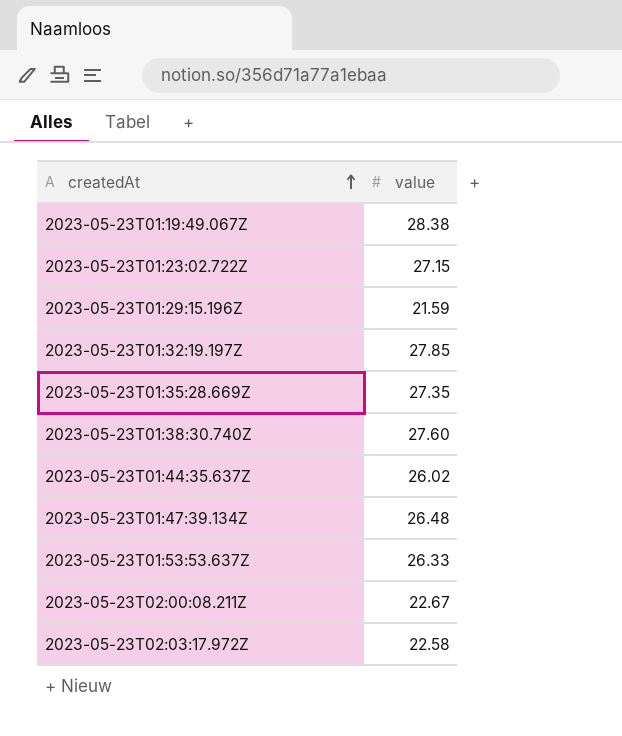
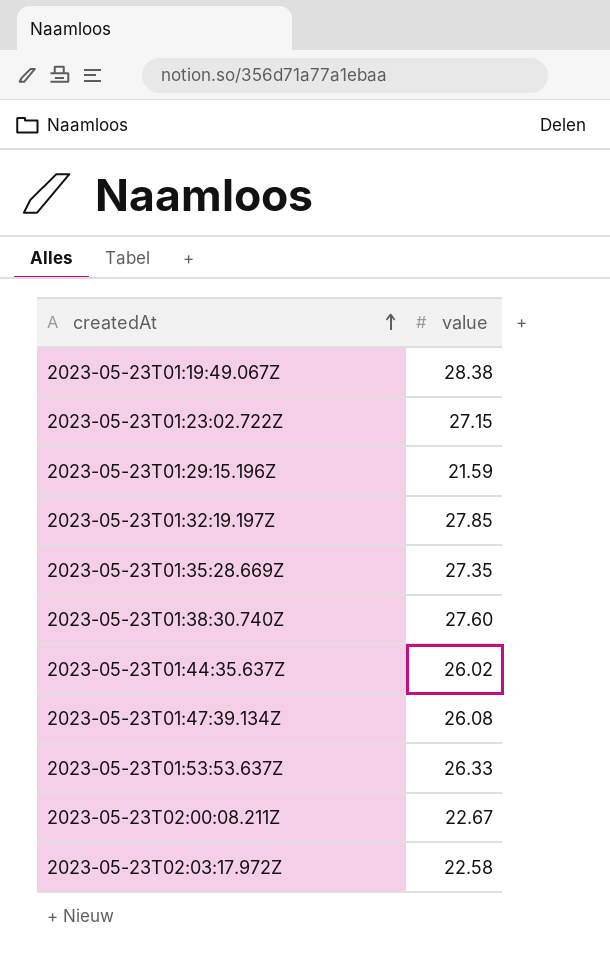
2023-05-23T01:47:39.134Z | value: 26.48 -> 26.08

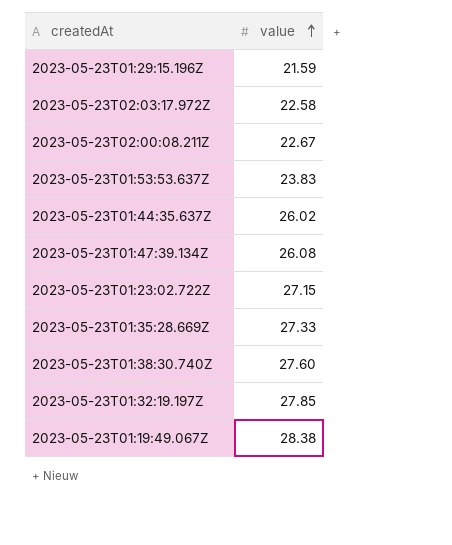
row order: createdAt ascending -> value ascending
2023-05-23T01:53:53.637Z | value: 26.33 -> 23.83
2023-05-23T01:35:28.669Z | value: 27.35 -> 27.33

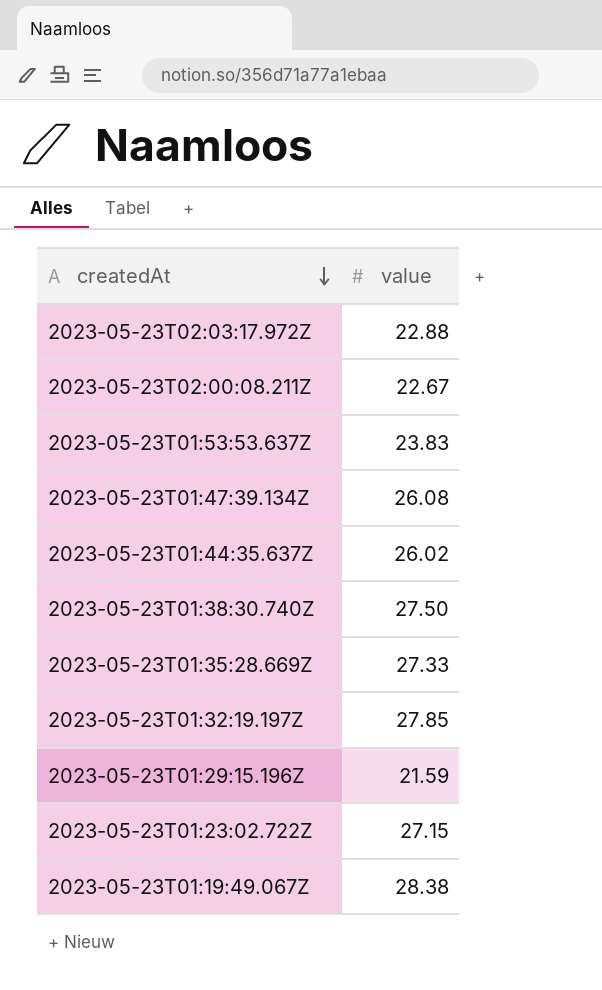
row order: value ascending -> createdAt descending
2023-05-23T02:03:17.972Z | value: 22.58 -> 22.88
2023-05-23T01:38:30.740Z | value: 27.60 -> 27.50

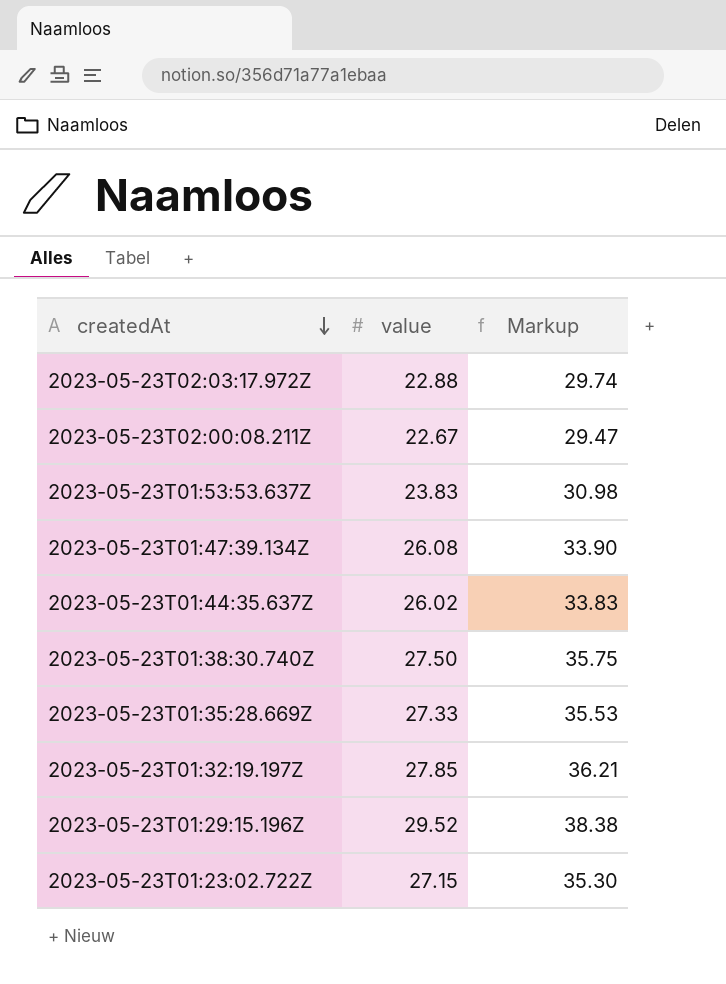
column Markup | formula: none -> [value] * 1.3
row 2023-05-23T01:19:49.067Z: 28.38 -> none
2023-05-23T01:29:15.196Z | value: 21.59 -> 29.52

